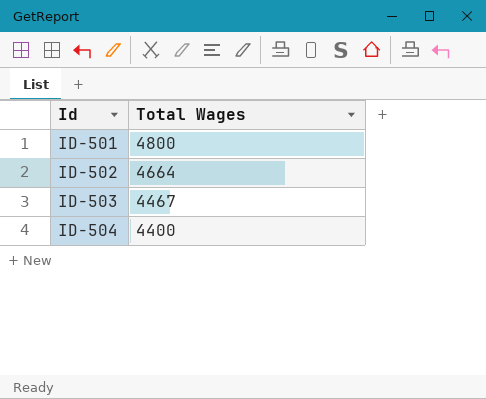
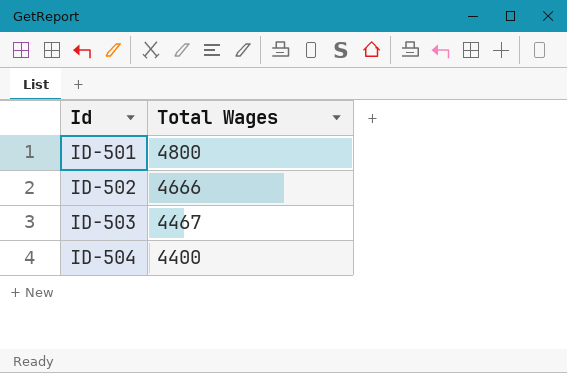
ID-502 | Total Wages: 4664 -> 4666

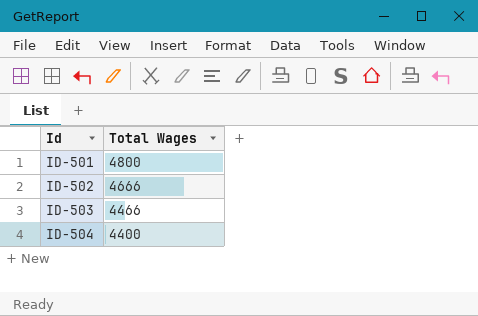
ID-503 | Total Wages: 4467 -> 4466

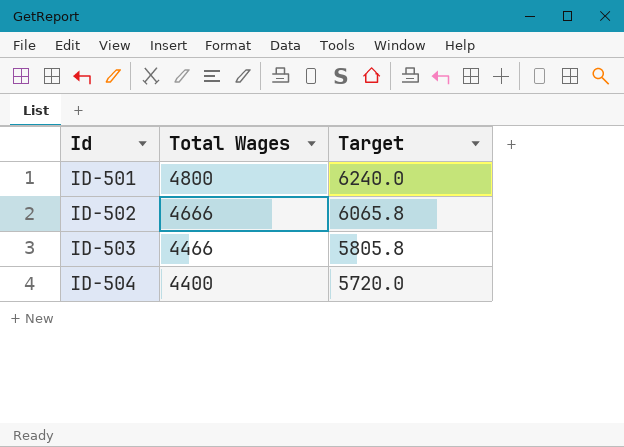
column Target | formula: none -> [Total Wages] * 1.3

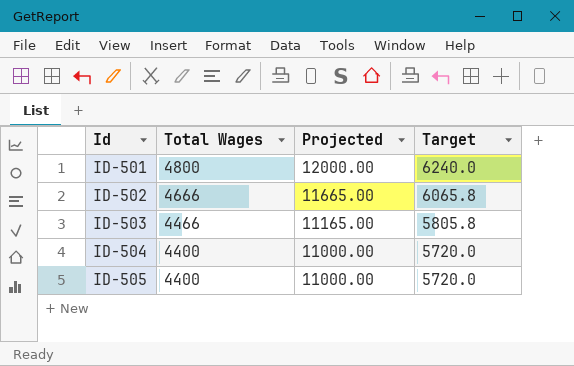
column Projected | formula: none -> [Total Wages] * 2.5
row ID-505: none -> 4400 | 11000.00 | 5720.0

